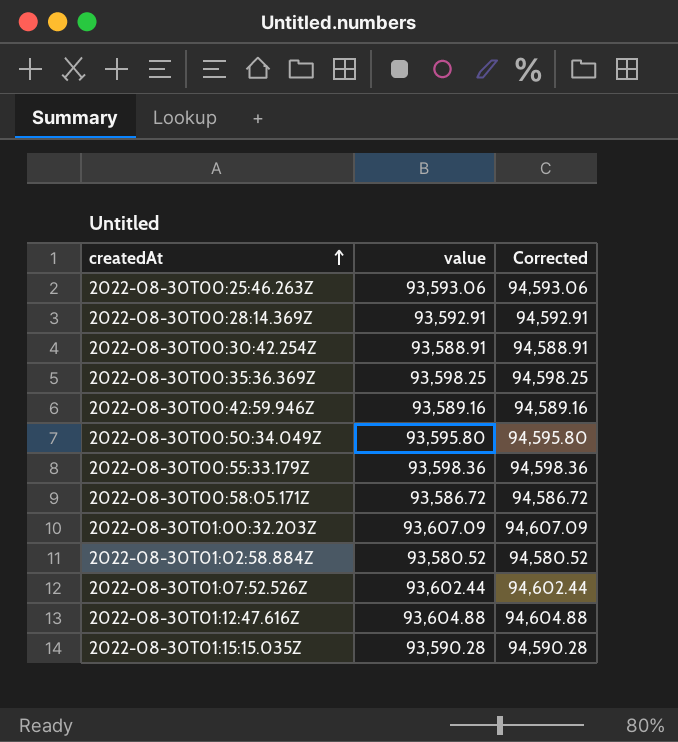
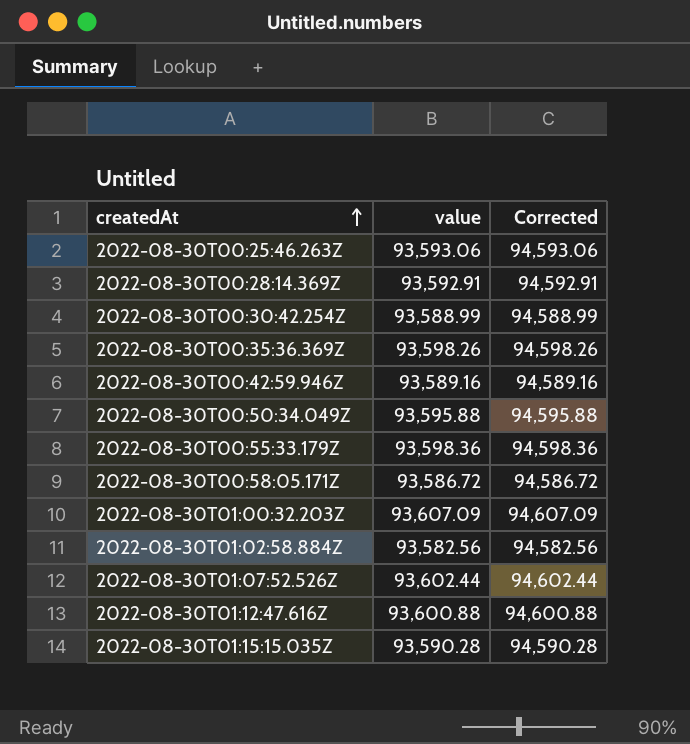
2022-08-30T00:30:42.254Z | value: 93,588.91 -> 93,588.99
2022-08-30T00:30:42.254Z | Corrected: 94,588.91 -> 94,588.99
2022-08-30T00:35:36.369Z | value: 93,598.25 -> 93,598.26
2022-08-30T00:35:36.369Z | Corrected: 94,598.25 -> 94,598.26
2022-08-30T00:50:34.049Z | value: 93,595.80 -> 93,595.88
2022-08-30T00:50:34.049Z | Corrected: 94,595.80 -> 94,595.88
2022-08-30T01:02:58.884Z | value: 93,580.52 -> 93,582.56
2022-08-30T01:02:58.884Z | Corrected: 94,580.52 -> 94,582.56
2022-08-30T01:12:47.616Z | value: 93,604.88 -> 93,600.88
2022-08-30T01:12:47.616Z | Corrected: 94,604.88 -> 94,600.88

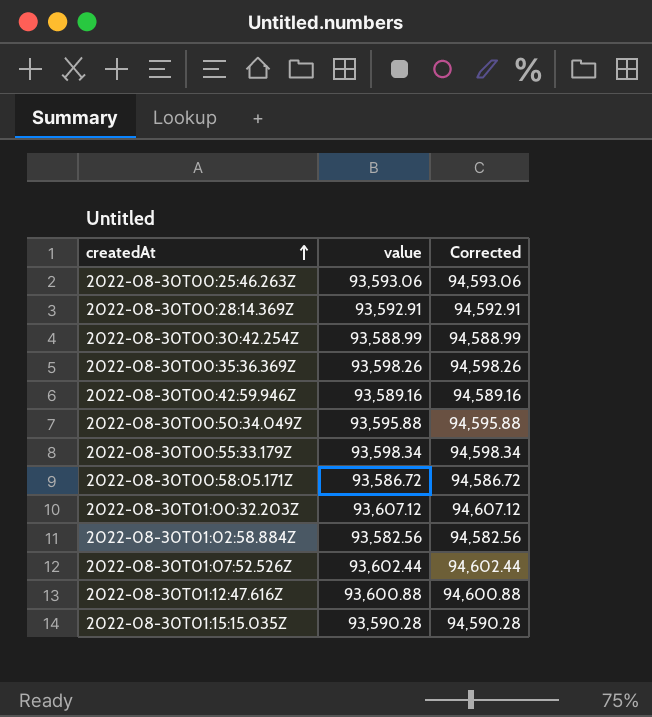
2022-08-30T00:55:33.179Z | value: 93,598.36 -> 93,598.34
2022-08-30T00:55:33.179Z | Corrected: 94,598.36 -> 94,598.34
2022-08-30T01:00:32.203Z | value: 93,607.09 -> 93,607.12
2022-08-30T01:00:32.203Z | Corrected: 94,607.09 -> 94,607.12

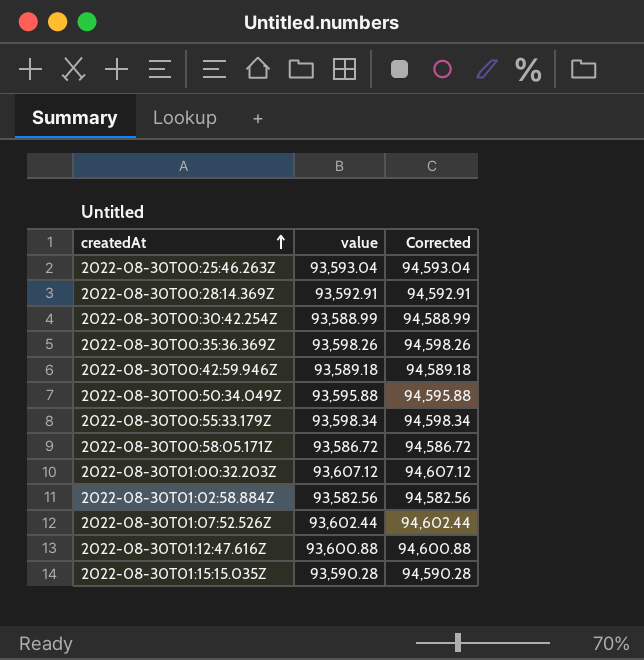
2022-08-30T00:25:46.263Z | value: 93,593.06 -> 93,593.04
2022-08-30T00:25:46.263Z | Corrected: 94,593.06 -> 94,593.04
2022-08-30T00:42:59.946Z | value: 93,589.16 -> 93,589.18
2022-08-30T00:42:59.946Z | Corrected: 94,589.16 -> 94,589.18

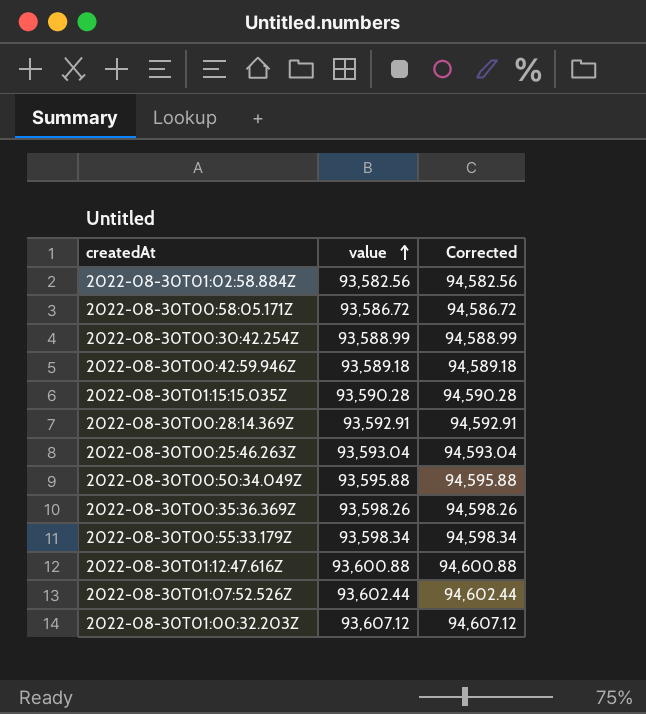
row order: createdAt ascending -> value ascending

